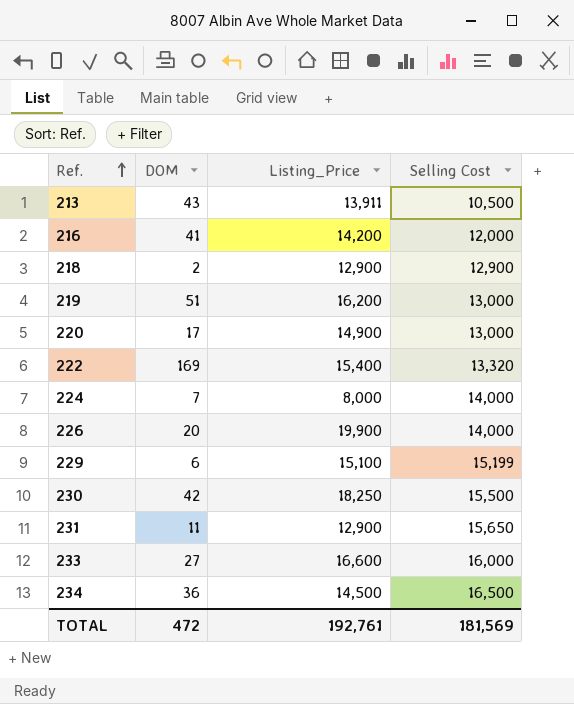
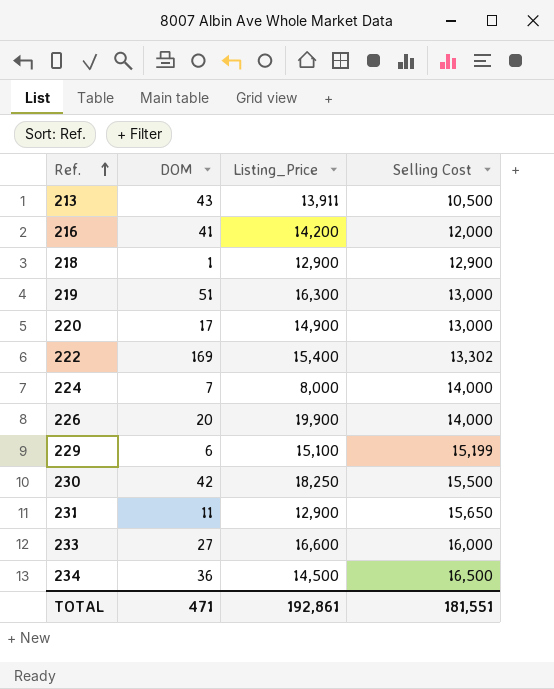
218 | DOM: 2 -> 1
219 | Listing_Price: 16,200 -> 16,300
222 | Selling Cost: 13,320 -> 13,302
TOTAL | DOM: 472 -> 471
TOTAL | Listing_Price: 192,761 -> 192,861
TOTAL | Selling Cost: 181,569 -> 181,551

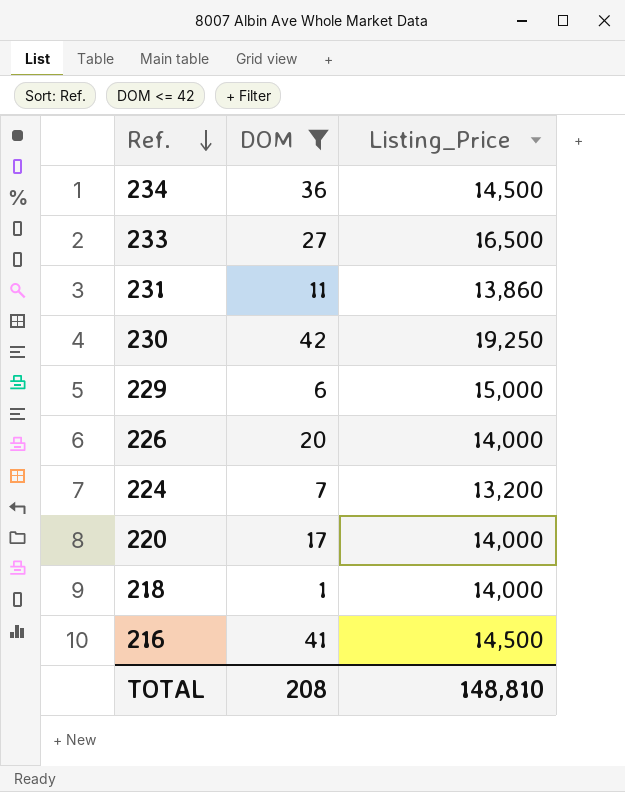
filter: none -> DOM <= 42
row order: Ref. ascending -> Ref. descending
column Selling Cost | position: 4 -> none
233 | Listing_Price: 16,600 -> 16,500
231 | Listing_Price: 12,900 -> 13,860
230 | Listing_Price: 18,250 -> 19,250
229 | Listing_Price: 15,100 -> 15,000
226 | Listing_Price: 19,900 -> 14,000
224 | Listing_Price: 8,000 -> 13,200
220 | Listing_Price: 14,900 -> 14,000
218 | Listing_Price: 12,900 -> 14,000
216 | Listing_Price: 14,200 -> 14,500
TOTAL | DOM: 471 -> 208
TOTAL | Listing_Price: 192,861 -> 148,810

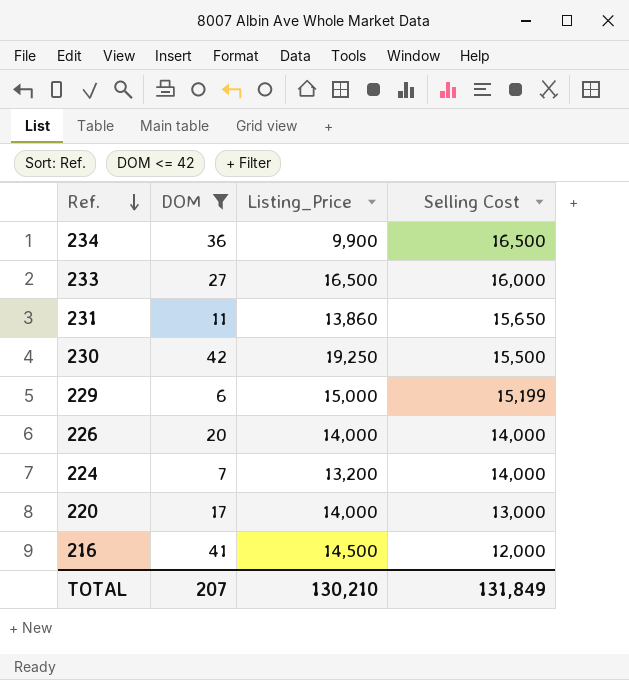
column Selling Cost | position: none -> 4
row 218: 1 | 14,000 -> none
234 | Listing_Price: 14,500 -> 9,900
TOTAL | DOM: 208 -> 207
TOTAL | Listing_Price: 148,810 -> 130,210

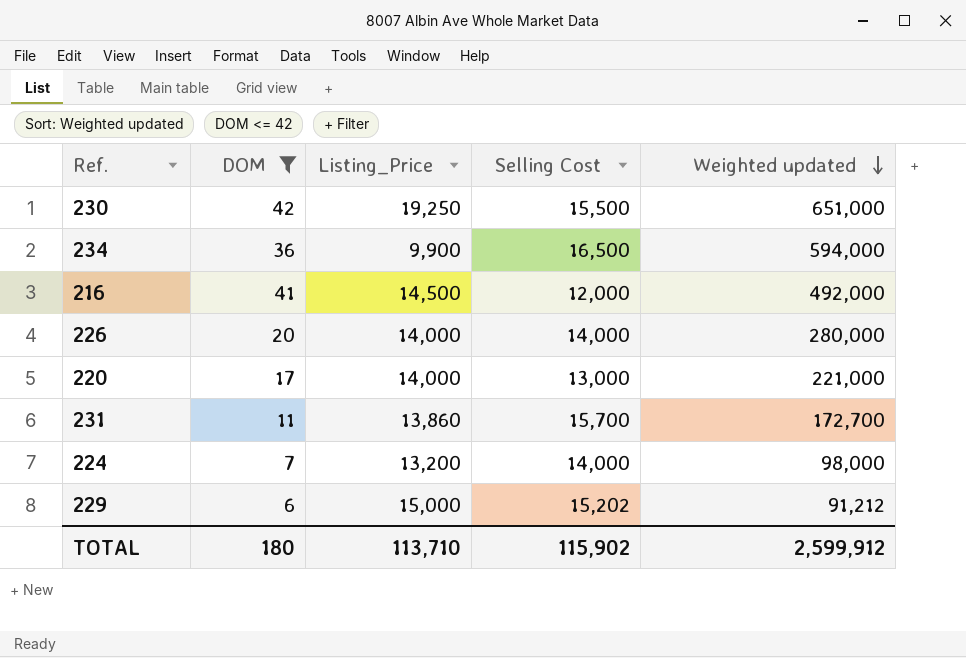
row order: Ref. descending -> Weighted updated descending
column Weighted updated | formula: none -> [DOM] * [Selling Cost]
row 233: 27 | 16,500 | 16,000 -> none
231 | Selling Cost: 15,650 -> 15,700
229 | Selling Cost: 15,199 -> 15,202
TOTAL | DOM: 207 -> 180
TOTAL | Listing_Price: 130,210 -> 113,710
TOTAL | Selling Cost: 131,849 -> 115,902

